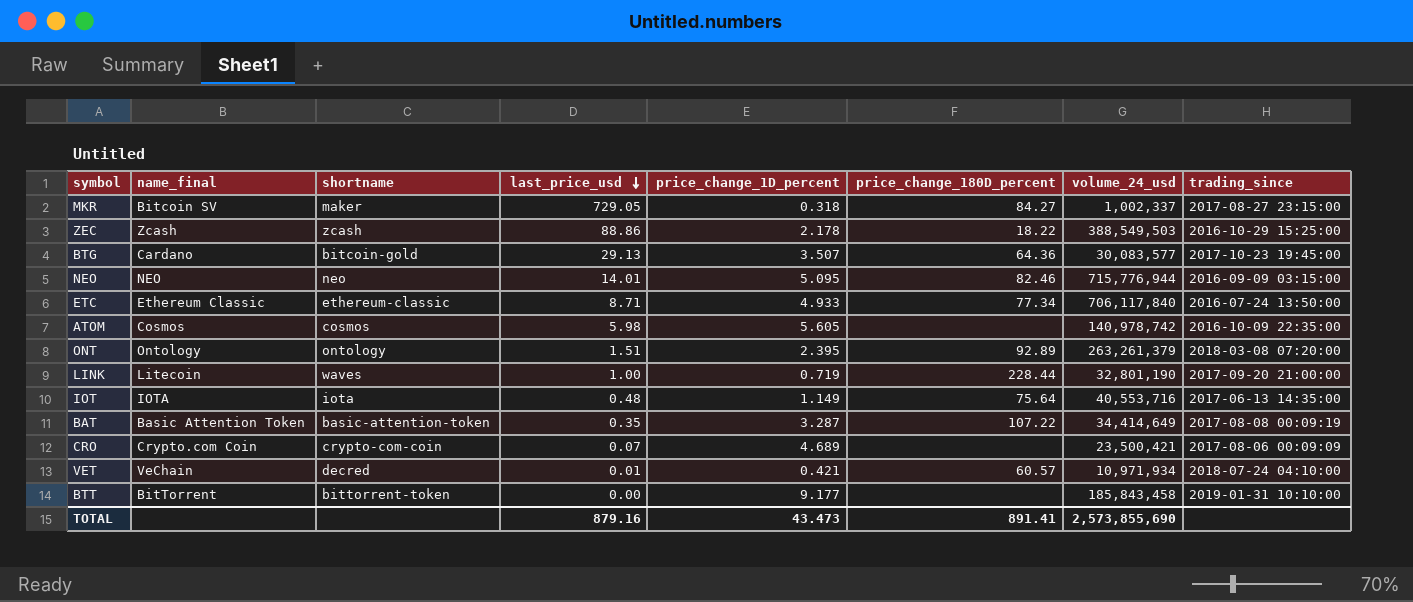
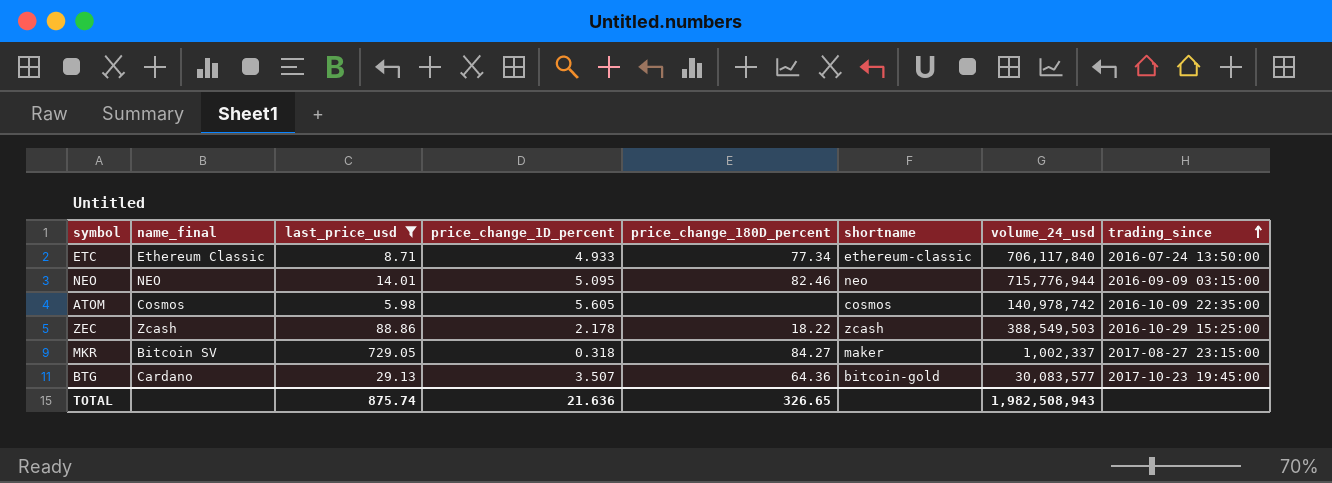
filter: none -> last_price_usd >= 5.98
row order: last_price_usd descending -> trading_since ascending
column shortname | position: 3 -> 6
TOTAL | last_price_usd: 879.16 -> 875.74
TOTAL | price_change_1D_percent: 43.473 -> 21.636
TOTAL | price_change_180D_percent: 891.41 -> 326.65
TOTAL | volume_24_usd: 2,573,855,690 -> 1,982,508,943

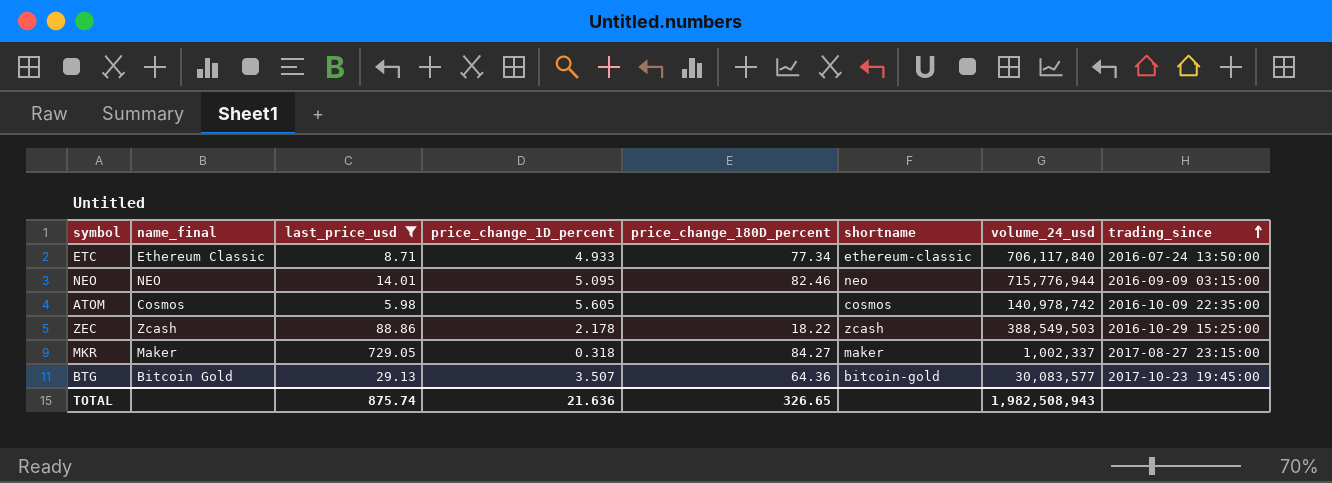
MKR | name_final: Bitcoin SV -> Maker
BTG | name_final: Cardano -> Bitcoin Gold

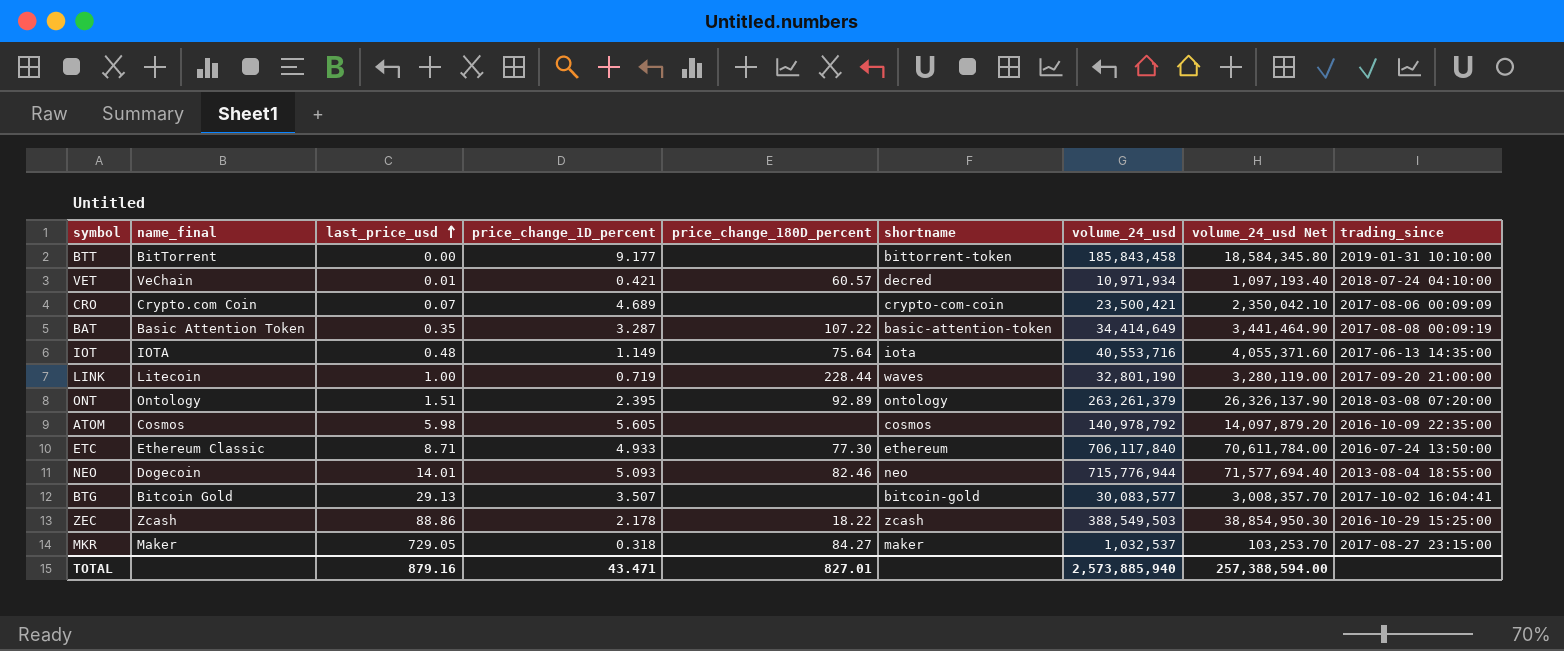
filter: last_price_usd >= 5.98 -> none
row order: trading_since ascending -> last_price_usd ascending
column volume_24_usd Net | formula: none -> [volume_24_usd] * 0.1
ATOM | volume_24_usd: 140,978,742 -> 140,978,792
ETC | price_change_180D_percent: 77.34 -> 77.30
ETC | shortname: ethereum-classic -> ethereum
NEO | name_final: NEO -> Dogecoin
NEO | price_change_1D_percent: 5.095 -> 5.093
NEO | trading_since: 2016-09-09 03:15:00 -> 2013-08-04 18:55:00
BTG | price_change_180D_percent: 64.36 -> none
BTG | trading_since: 2017-10-23 19:45:00 -> 2017-10-02 16:04:41
MKR | volume_24_usd: 1,002,337 -> 1,032,537
TOTAL | last_price_usd: 875.74 -> 879.16
TOTAL | price_change_1D_percent: 21.636 -> 43.471
TOTAL | price_change_180D_percent: 326.65 -> 827.01
TOTAL | volume_24_usd: 1,982,508,943 -> 2,573,885,940

